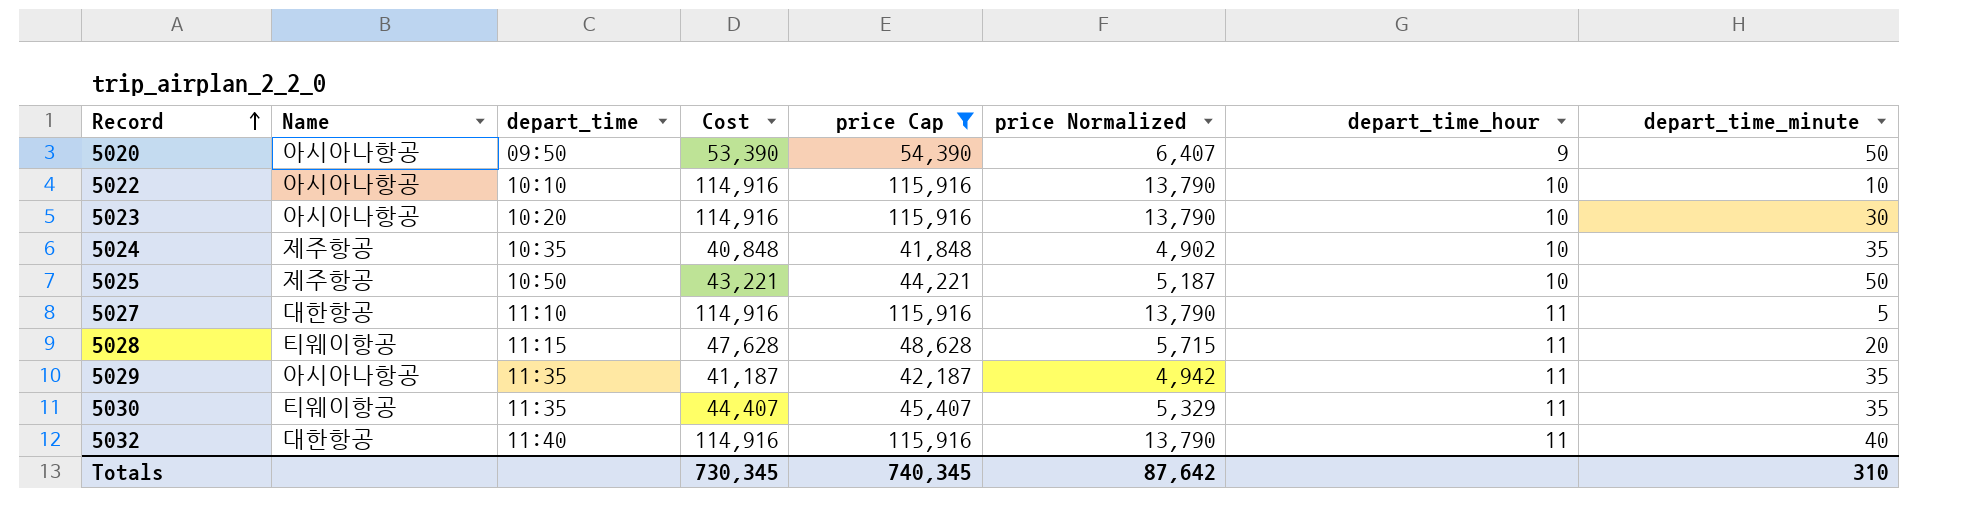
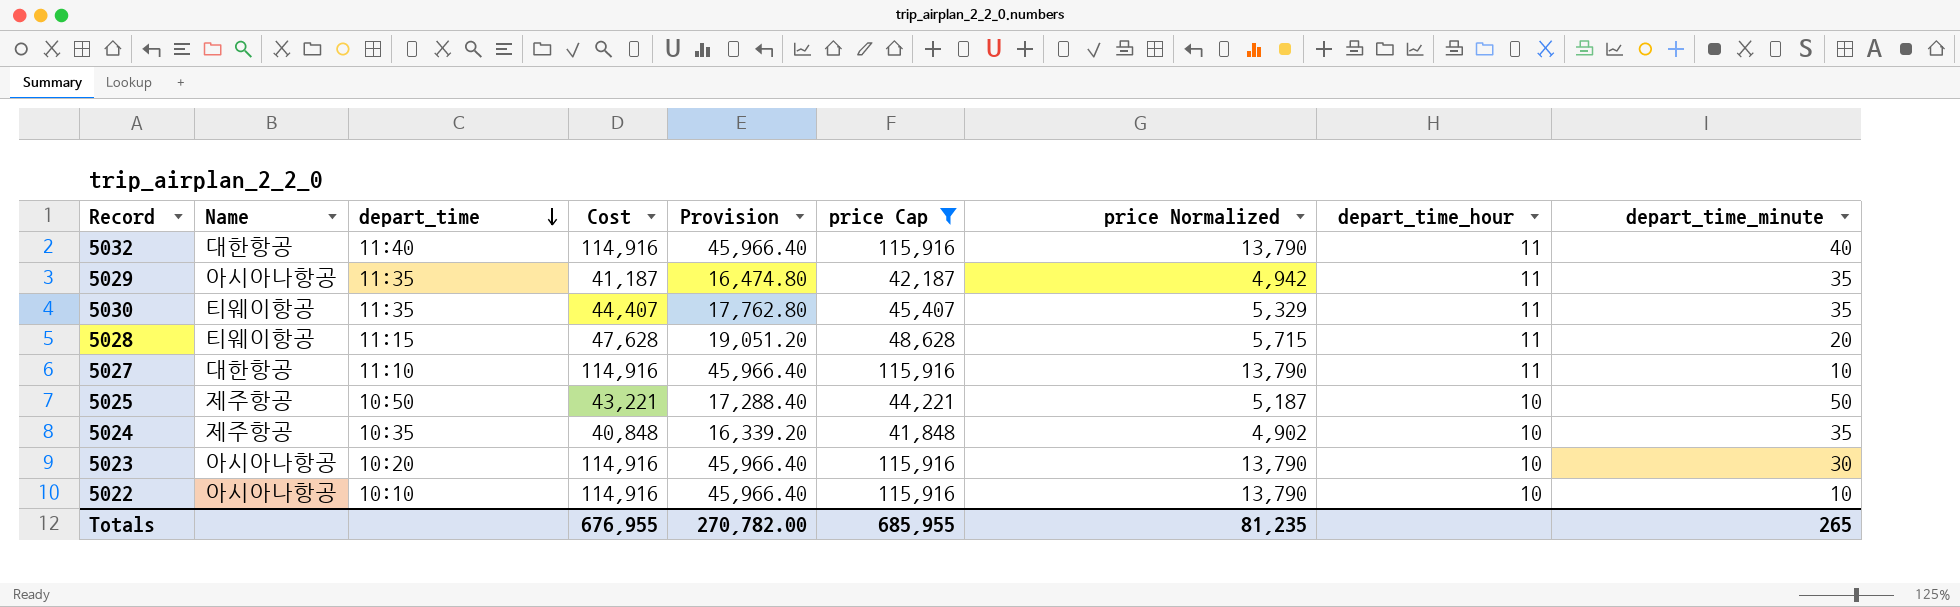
row order: Record ascending -> depart_time descending
column Provision | formula: none -> [Cost] * 0.4
row 5020: 아시아나항공 | 09:50 | 53,390 | 54,390 | 6,407 | 9 | 50 -> none
5027 | depart_time_minute: 5 -> 10
Totals | Cost: 730,345 -> 676,955
Totals | price Cap: 740,345 -> 685,955
Totals | price Normalized: 87,642 -> 81,235
Totals | depart_time_minute: 310 -> 265

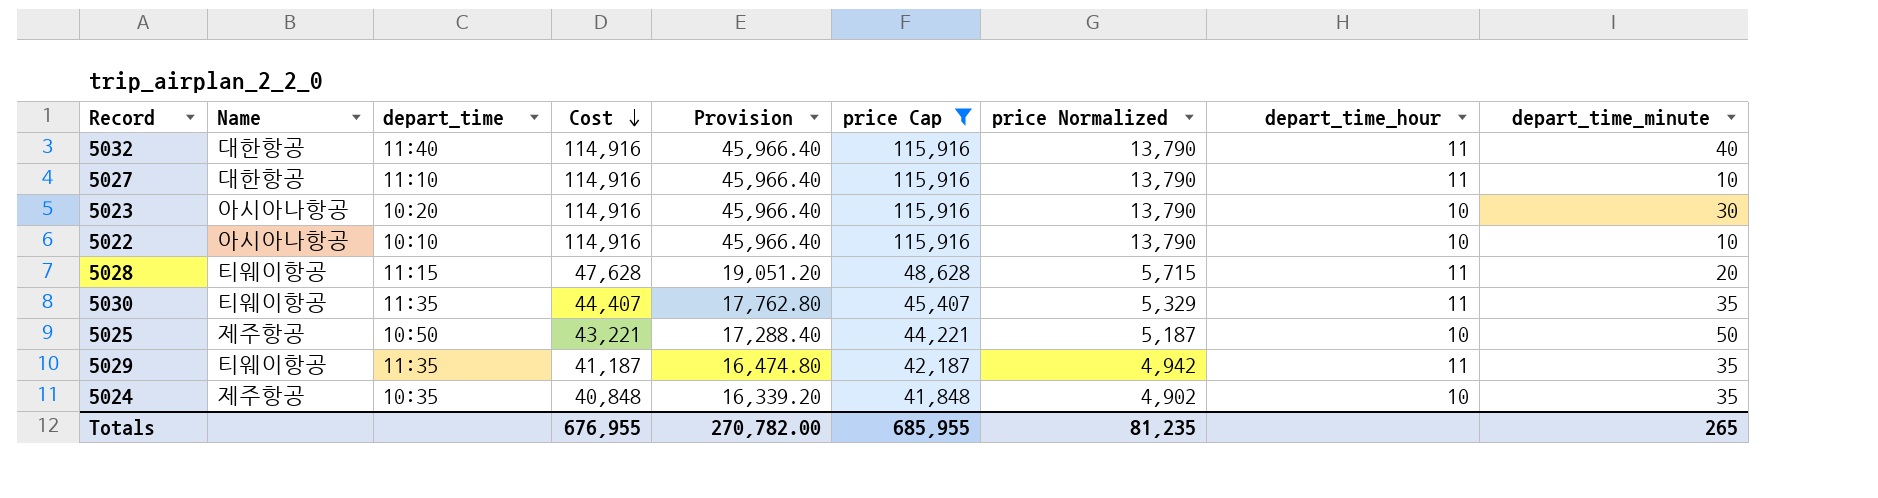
row order: depart_time descending -> Cost descending
5029 | Name: 아시아나항공 -> 티웨이항공

